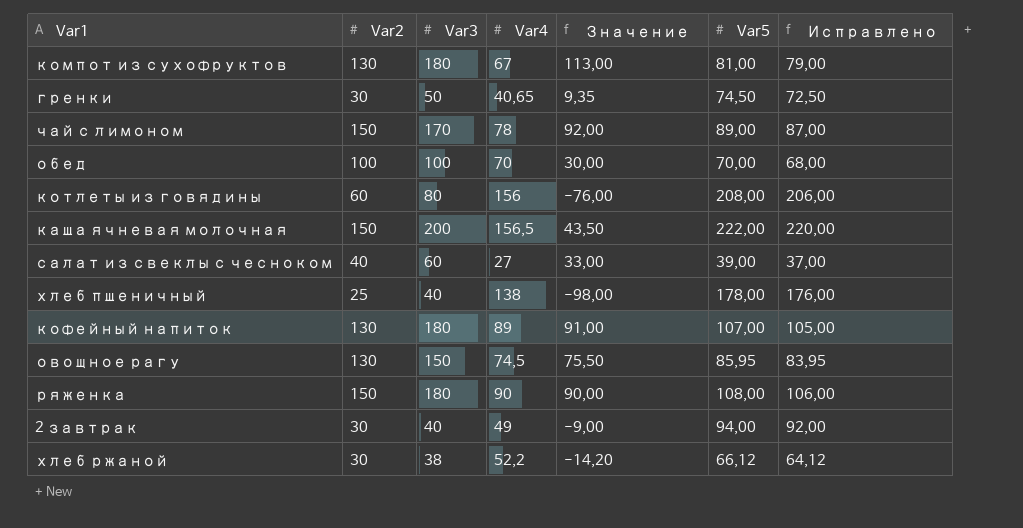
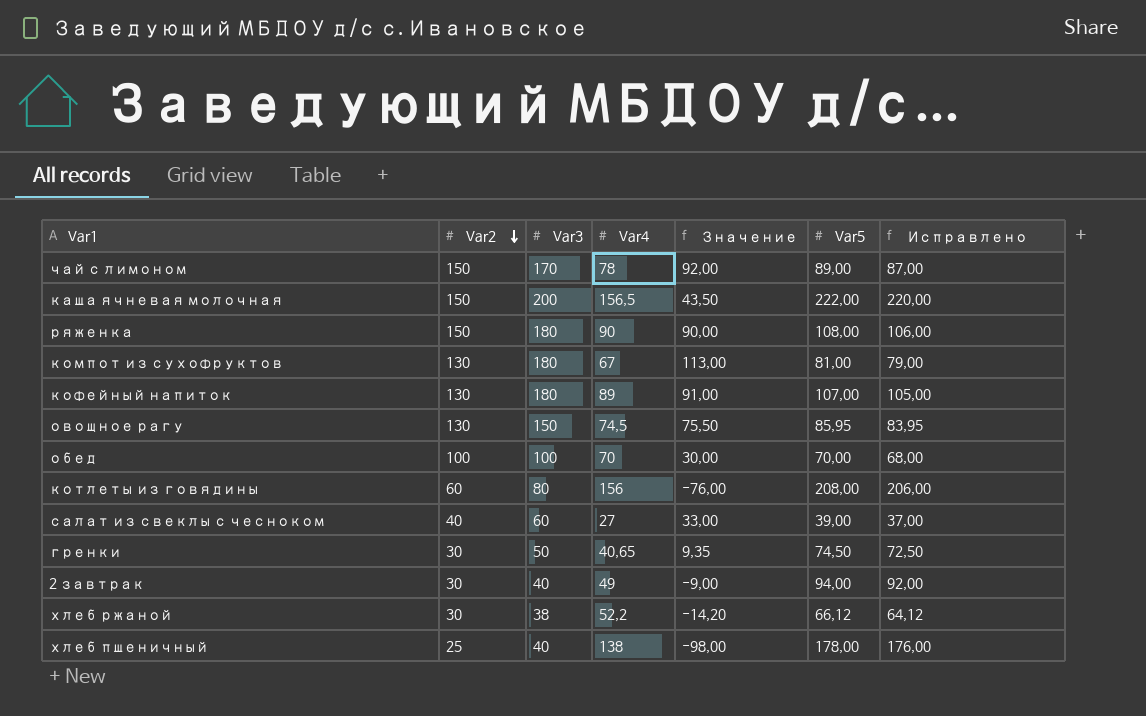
row order: none -> Var2 descending

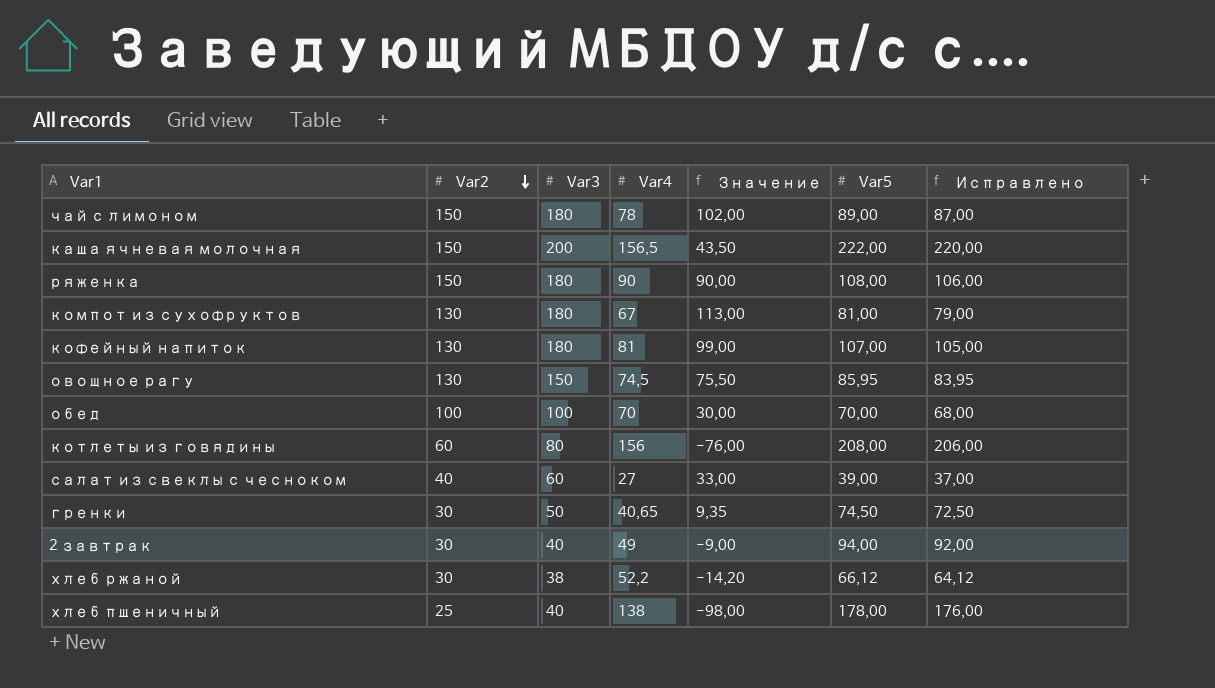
чай с лимоном | Var3: 170 -> 180
чай с лимоном | Значение: 92,00 -> 102,00
кофейный напиток | Var4: 89 -> 81
кофейный напиток | Значение: 91,00 -> 99,00

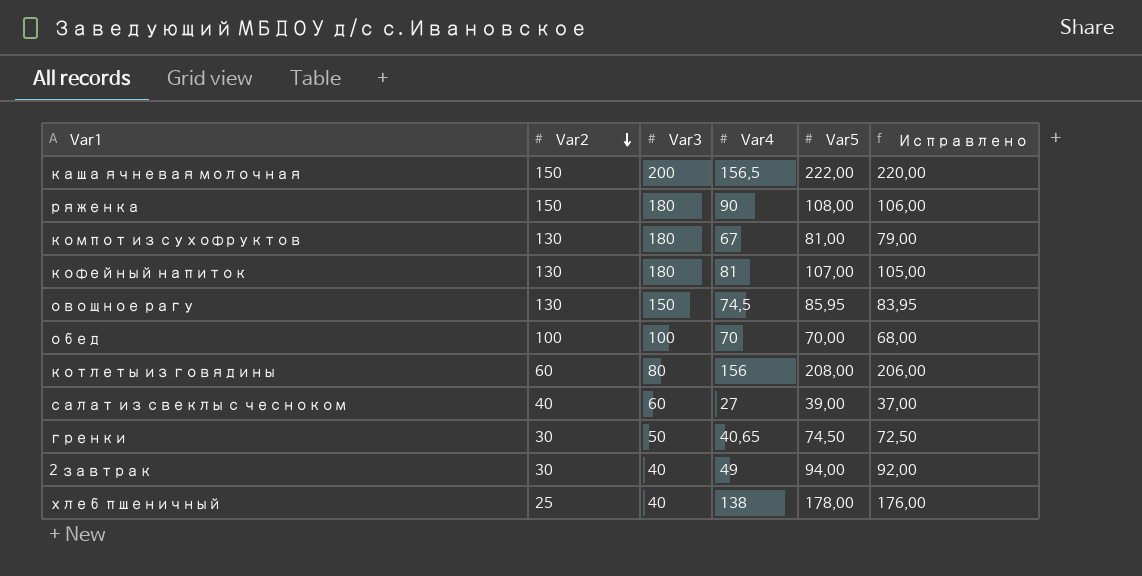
column Значение | formula: [Var3] - [Var4] -> none
row чай с лимоном: 150 | 180 | 78 | 102,00 | 89,00 | 87,00 -> none
row хлеб ржаной: 30 | 38 | 52,2 | -14,20 | 66,12 | 64,12 -> none

